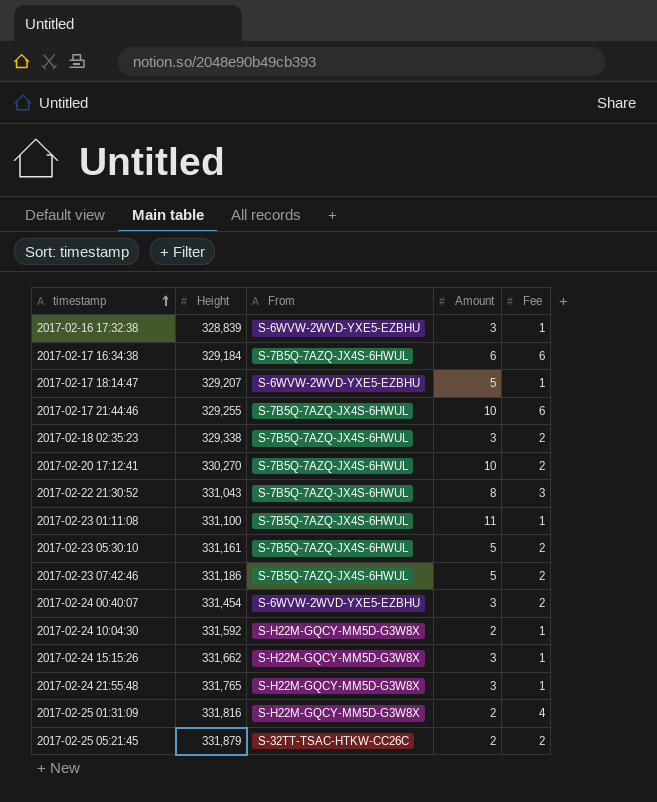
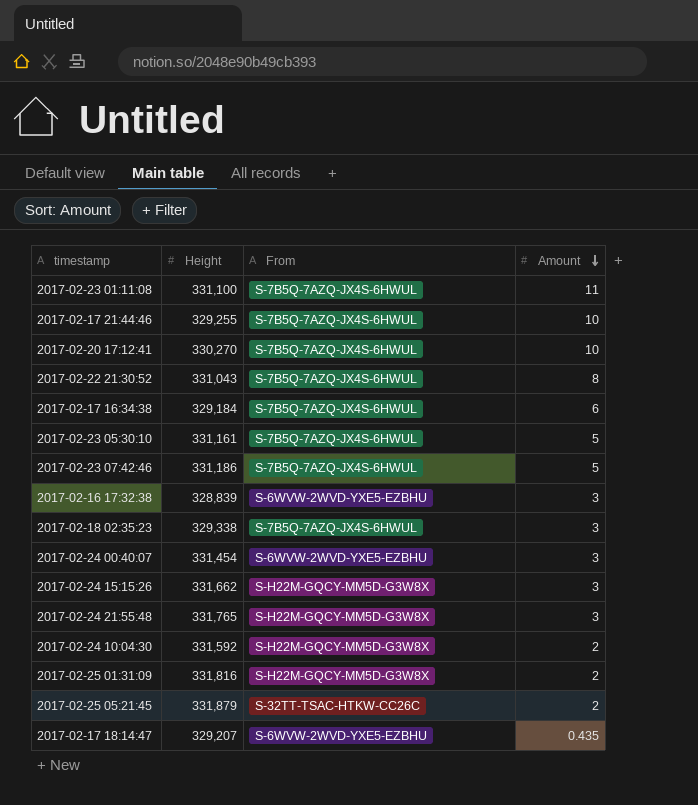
row order: timestamp ascending -> Amount descending
column Fee | position: 5 -> none
2017-02-17 18:14:47 | Amount: 5 -> 0.435

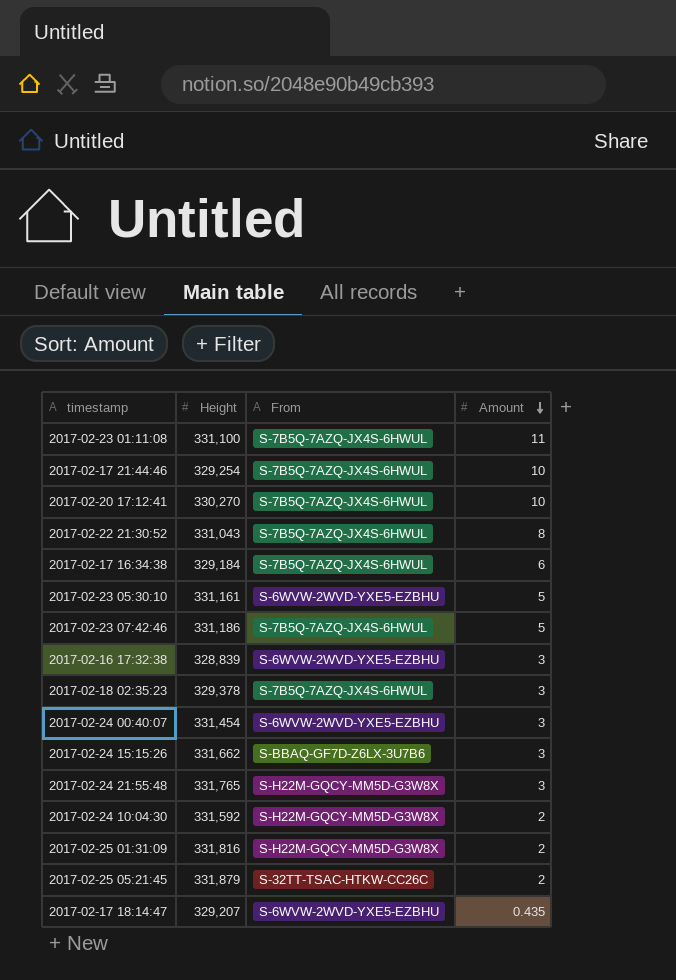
2017-02-17 21:44:46 | Height: 329,255 -> 329,254
2017-02-23 05:30:10 | From: S-7B5Q-7AZQ-JX4S-6HWUL -> S-6WVW-2WVD-YXE5-EZBHU
2017-02-18 02:35:23 | Height: 329,338 -> 329,378
2017-02-24 15:15:26 | From: S-H22M-GQCY-MM5D-G3W8X -> S-BBAQ-GF7D-Z6LX-3U7B6

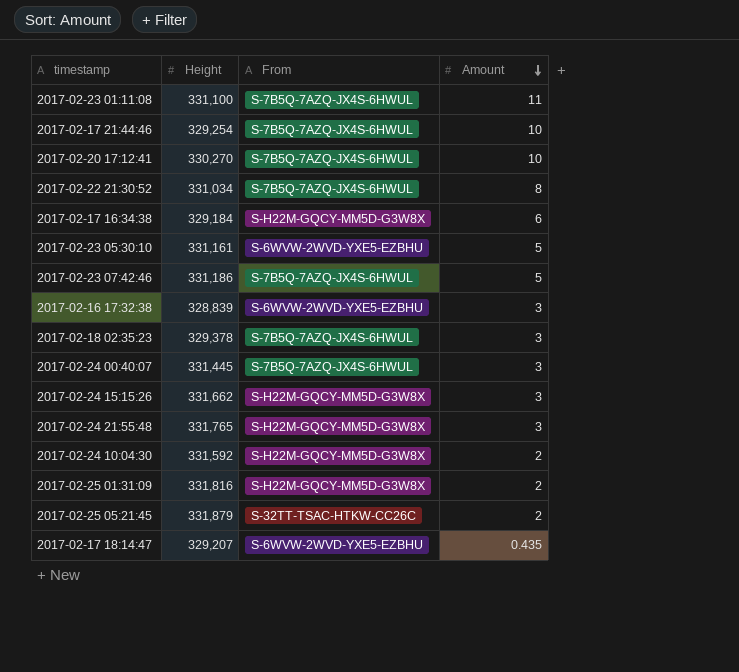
2017-02-22 21:30:52 | Height: 331,043 -> 331,034
2017-02-17 16:34:38 | From: S-7B5Q-7AZQ-JX4S-6HWUL -> S-H22M-GQCY-MM5D-G3W8X
2017-02-24 00:40:07 | Height: 331,454 -> 331,445
2017-02-24 00:40:07 | From: S-6WVW-2WVD-YXE5-EZBHU -> S-7B5Q-7AZQ-JX4S-6HWUL
2017-02-24 15:15:26 | From: S-BBAQ-GF7D-Z6LX-3U7B6 -> S-H22M-GQCY-MM5D-G3W8X

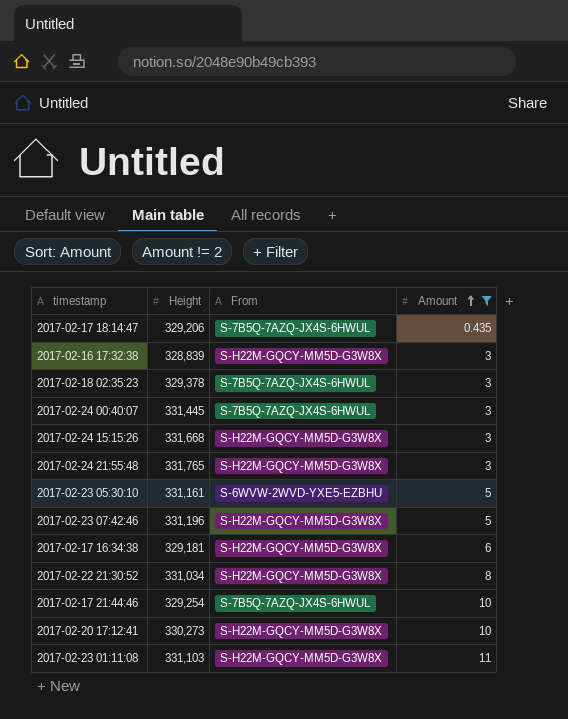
filter: none -> Amount != 2
row order: Amount descending -> Amount ascending
2017-02-17 18:14:47 | Height: 329,207 -> 329,206
2017-02-17 18:14:47 | From: S-6WVW-2WVD-YXE5-EZBHU -> S-7B5Q-7AZQ-JX4S-6HWUL
2017-02-16 17:32:38 | From: S-6WVW-2WVD-YXE5-EZBHU -> S-H22M-GQCY-MM5D-G3W8X
2017-02-24 15:15:26 | Height: 331,662 -> 331,668
2017-02-23 07:42:46 | Height: 331,186 -> 331,196
2017-02-23 07:42:46 | From: S-7B5Q-7AZQ-JX4S-6HWUL -> S-H22M-GQCY-MM5D-G3W8X
2017-02-17 16:34:38 | Height: 329,184 -> 329,181
2017-02-22 21:30:52 | From: S-7B5Q-7AZQ-JX4S-6HWUL -> S-H22M-GQCY-MM5D-G3W8X
2017-02-20 17:12:41 | Height: 330,270 -> 330,273
2017-02-20 17:12:41 | From: S-7B5Q-7AZQ-JX4S-6HWUL -> S-H22M-GQCY-MM5D-G3W8X
2017-02-23 01:11:08 | Height: 331,100 -> 331,103
2017-02-23 01:11:08 | From: S-7B5Q-7AZQ-JX4S-6HWUL -> S-H22M-GQCY-MM5D-G3W8X

